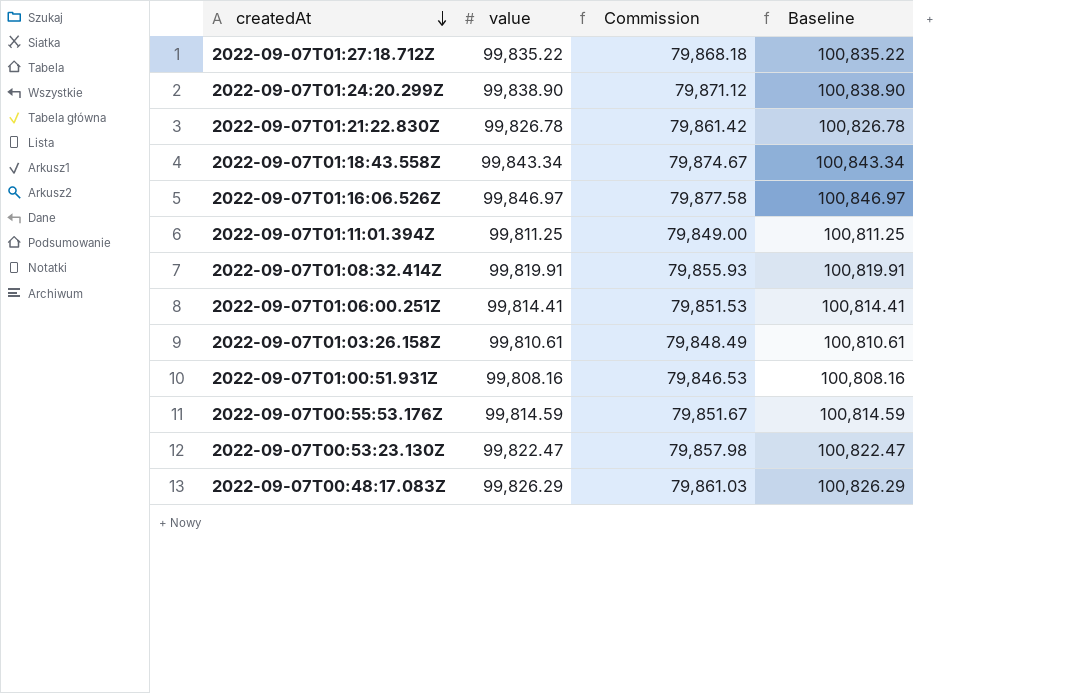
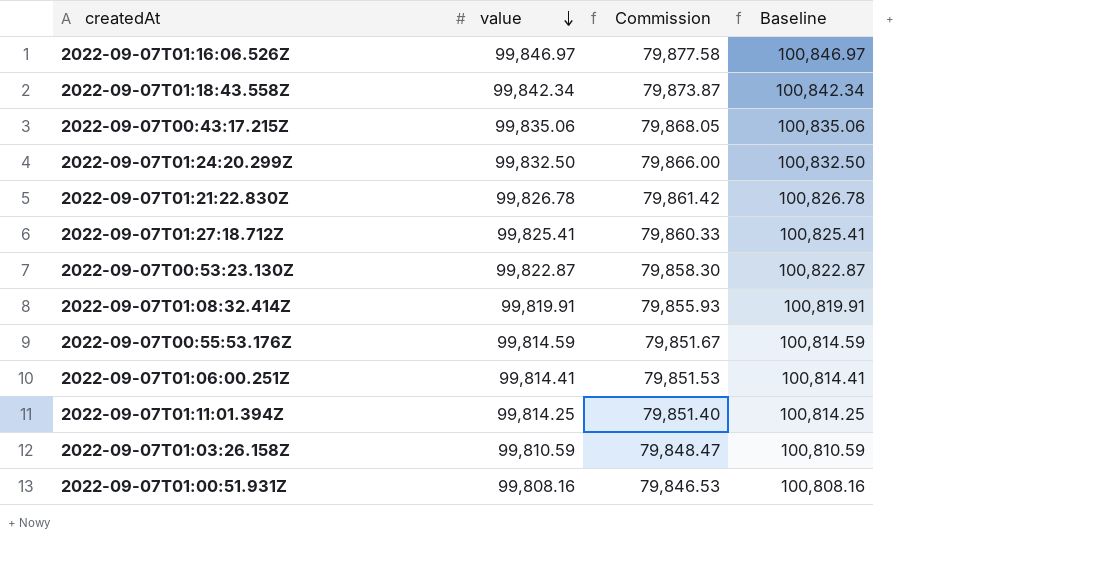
row order: createdAt descending -> value descending
row 2022-09-07T00:48:17.083Z: 99,826.29 | 79,861.03 | 100,826.29 -> none
2022-09-07T01:18:43.558Z | value: 99,843.34 -> 99,842.34
2022-09-07T01:18:43.558Z | Commission: 79,874.67 -> 79,873.87
2022-09-07T01:18:43.558Z | Baseline: 100,843.34 -> 100,842.34
row 2022-09-07T00:43:17.215Z: none -> 99,835.06 | 79,868.05 | 100,835.06
2022-09-07T01:24:20.299Z | value: 99,838.90 -> 99,832.50
2022-09-07T01:24:20.299Z | Commission: 79,871.12 -> 79,866.00
2022-09-07T01:24:20.299Z | Baseline: 100,838.90 -> 100,832.50
2022-09-07T01:27:18.712Z | value: 99,835.22 -> 99,825.41
2022-09-07T01:27:18.712Z | Commission: 79,868.18 -> 79,860.33
2022-09-07T01:27:18.712Z | Baseline: 100,835.22 -> 100,825.41
2022-09-07T00:53:23.130Z | value: 99,822.47 -> 99,822.87
2022-09-07T00:53:23.130Z | Commission: 79,857.98 -> 79,858.30
2022-09-07T00:53:23.130Z | Baseline: 100,822.47 -> 100,822.87
2022-09-07T01:11:01.394Z | value: 99,811.25 -> 99,814.25
2022-09-07T01:11:01.394Z | Commission: 79,849.00 -> 79,851.40
2022-09-07T01:11:01.394Z | Baseline: 100,811.25 -> 100,814.25
2022-09-07T01:03:26.158Z | value: 99,810.61 -> 99,810.59
2022-09-07T01:03:26.158Z | Commission: 79,848.49 -> 79,848.47
2022-09-07T01:03:26.158Z | Baseline: 100,810.61 -> 100,810.59

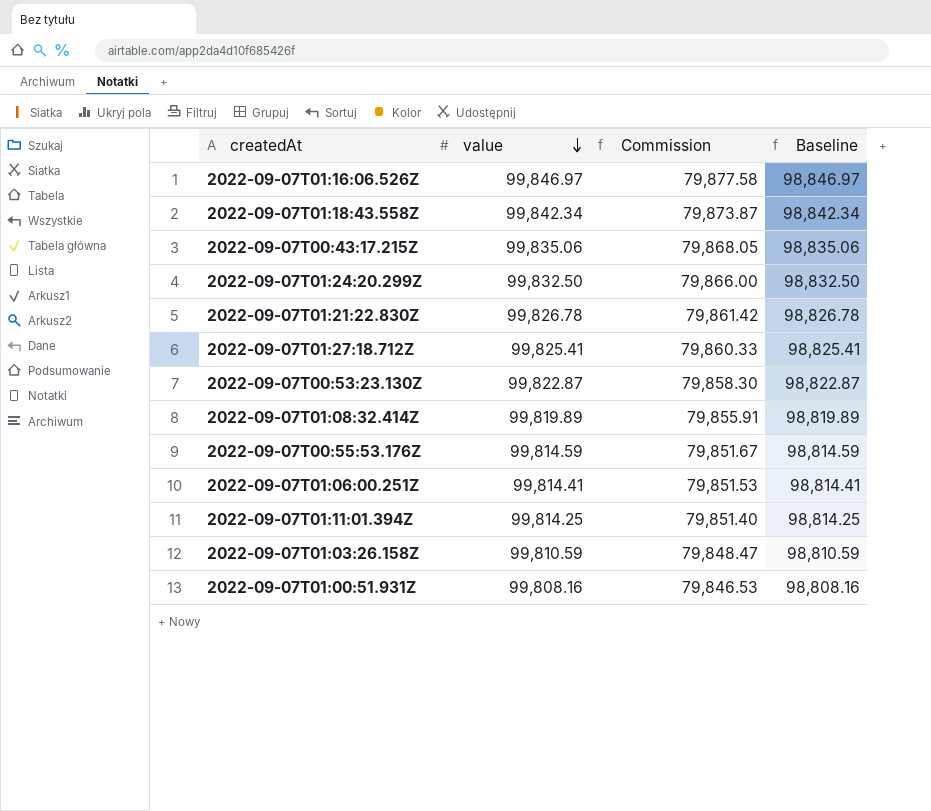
column Baseline | formula: [value] + 1000 -> [value] - 1000
2022-09-07T01:08:32.414Z | value: 99,819.91 -> 99,819.89
2022-09-07T01:08:32.414Z | Commission: 79,855.93 -> 79,855.91

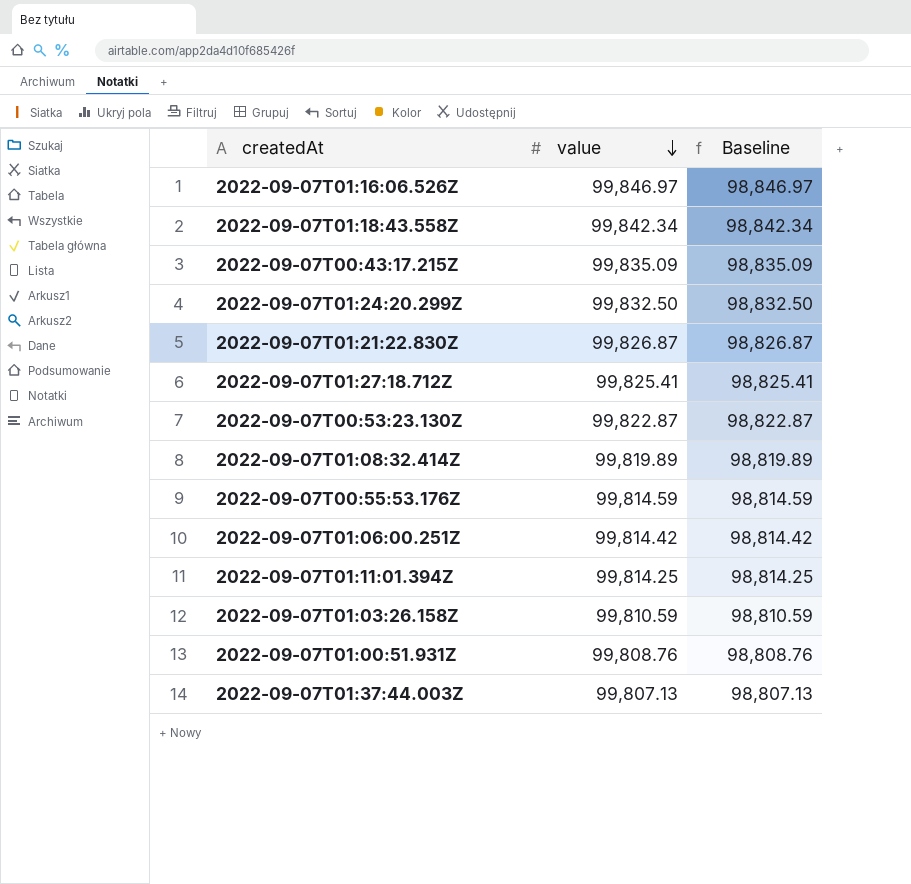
column Commission | formula: [value] * 0.8 -> none
2022-09-07T00:43:17.215Z | value: 99,835.06 -> 99,835.09
2022-09-07T00:43:17.215Z | Baseline: 98,835.06 -> 98,835.09
2022-09-07T01:21:22.830Z | value: 99,826.78 -> 99,826.87
2022-09-07T01:21:22.830Z | Baseline: 98,826.78 -> 98,826.87
2022-09-07T01:06:00.251Z | value: 99,814.41 -> 99,814.42
2022-09-07T01:06:00.251Z | Baseline: 98,814.41 -> 98,814.42
2022-09-07T01:00:51.931Z | value: 99,808.16 -> 99,808.76
2022-09-07T01:00:51.931Z | Baseline: 98,808.16 -> 98,808.76
row 2022-09-07T01:37:44.003Z: none -> 99,807.13 | 98,807.13

